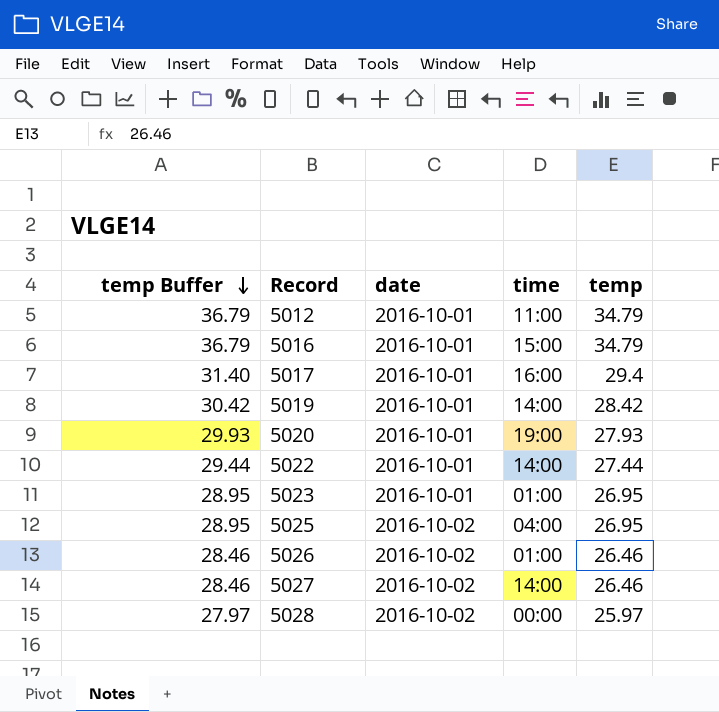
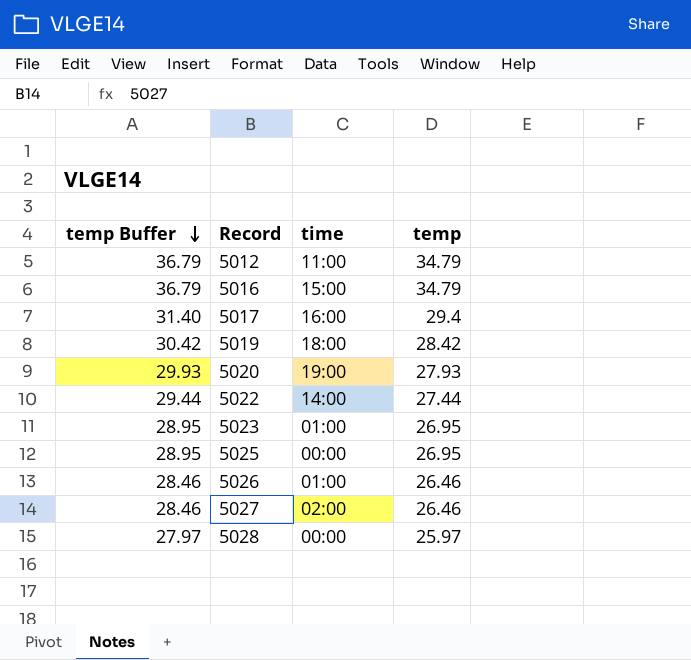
column date | position: 3 -> none
5019 | time: 14:00 -> 18:00
5025 | time: 04:00 -> 00:00
5027 | time: 14:00 -> 02:00

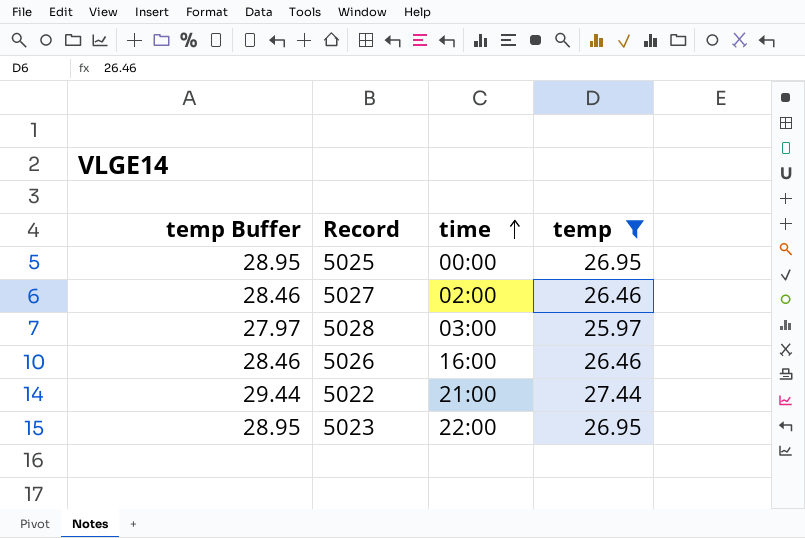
filter: none -> temp <= 27.44
row order: temp Buffer descending -> time ascending
5028 | time: 00:00 -> 03:00
5026 | time: 01:00 -> 16:00
5022 | time: 14:00 -> 21:00
5023 | time: 01:00 -> 22:00

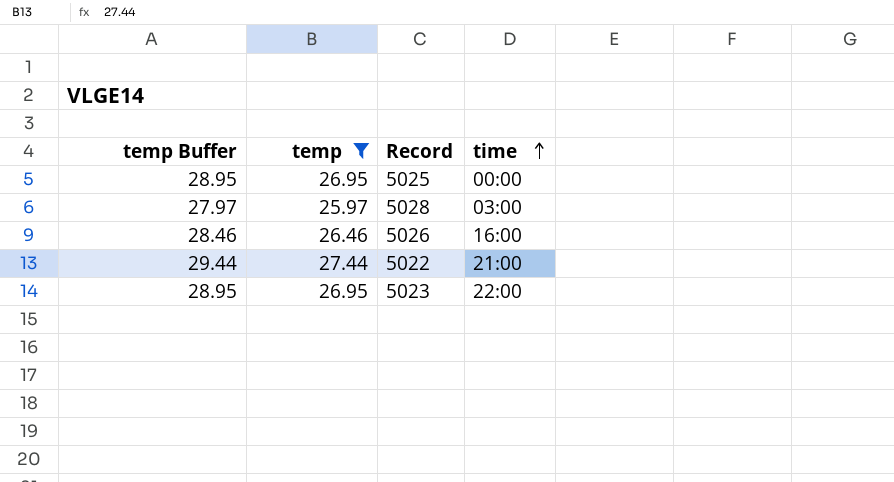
column temp | position: 4 -> 2
row 5027: 28.46 | 02:00 | 26.46 -> none

